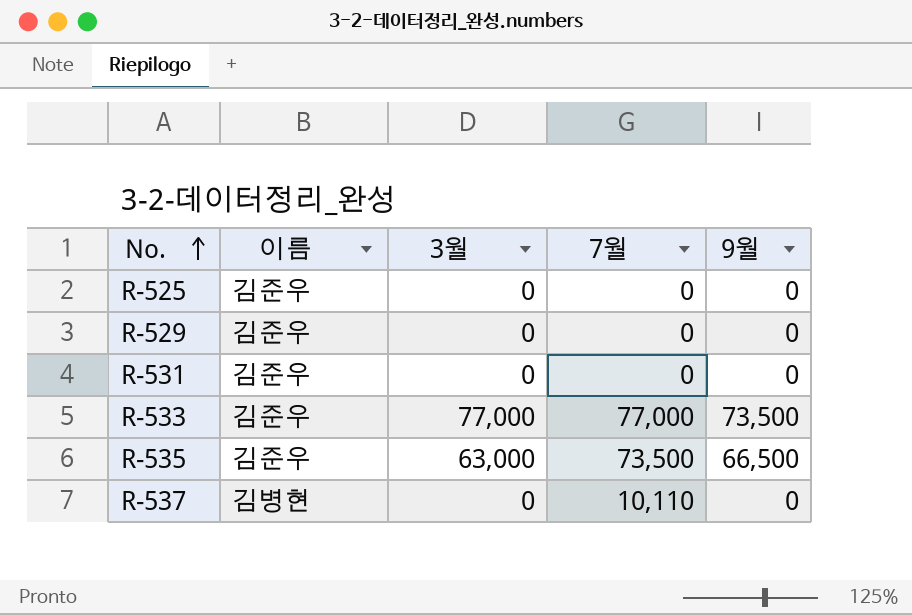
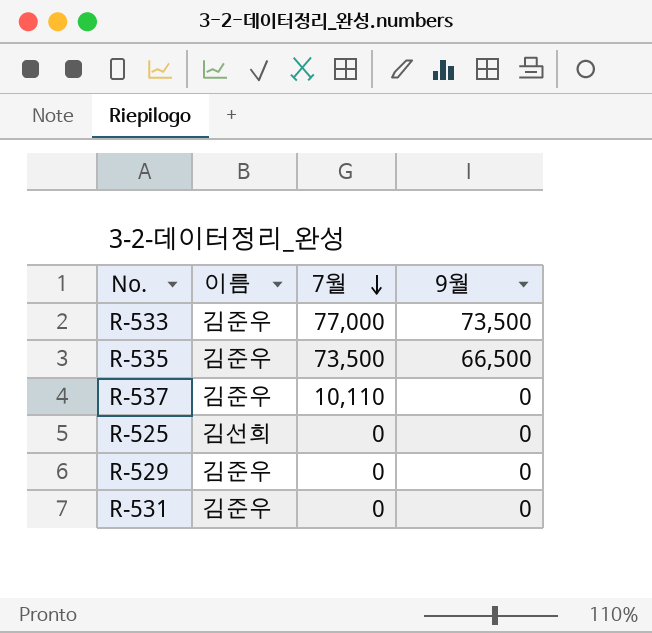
row order: No. ascending -> 7월 descending
column 3월 | position: 3 -> none
R-537 | 이름: 김병현 -> 김준우
R-525 | 이름: 김준우 -> 김선희

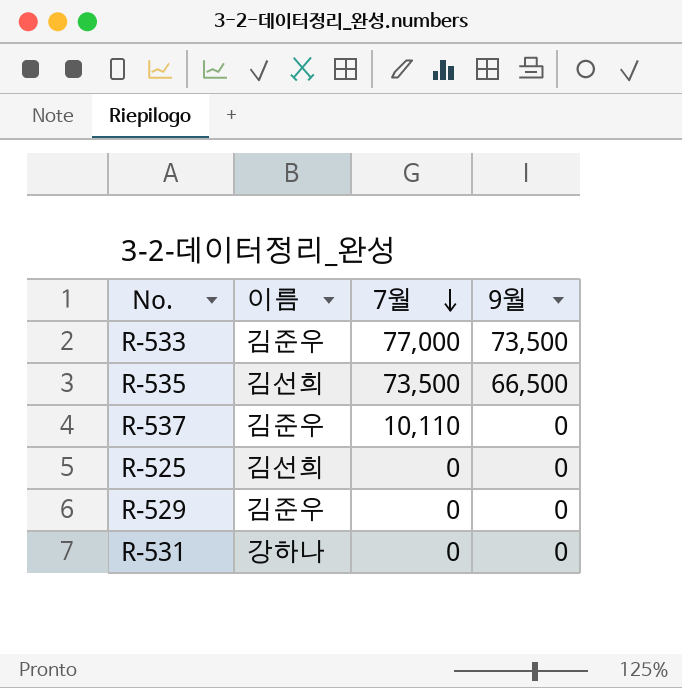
R-535 | 이름: 김준우 -> 김선희
R-531 | 이름: 김준우 -> 강하나

